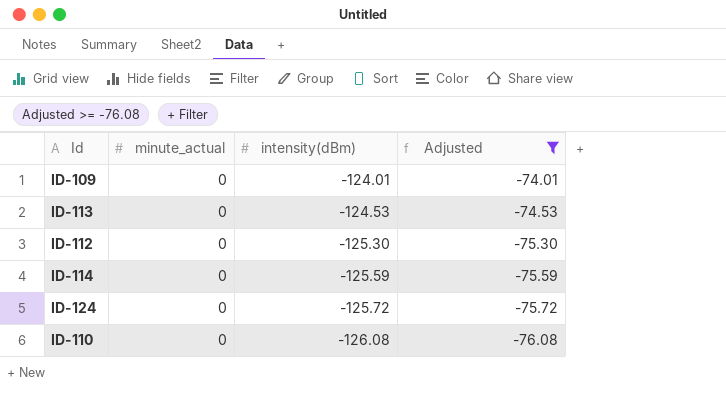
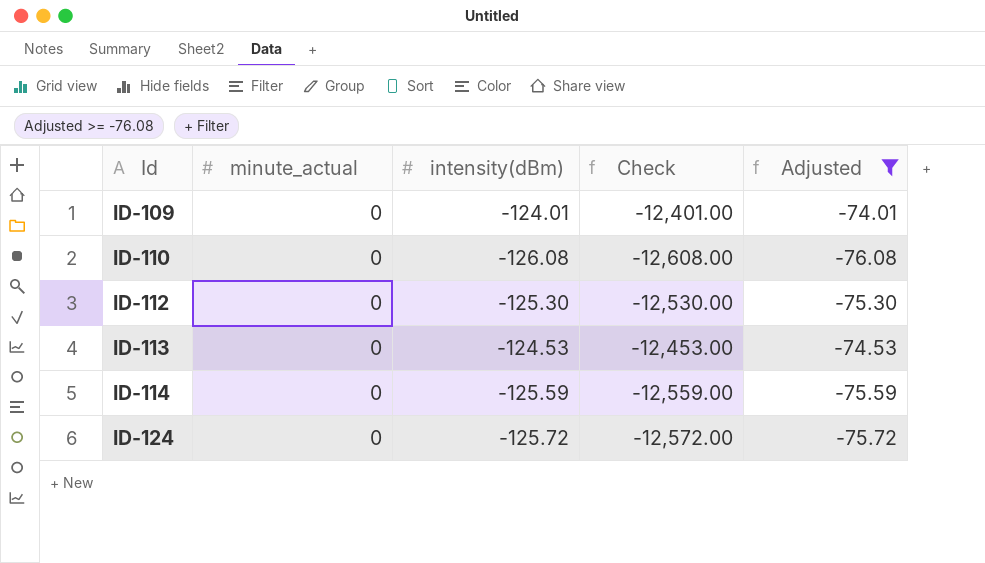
row order: intensity(dBm) descending -> Id ascending
column Check | formula: none -> [intensity(dBm)] * 100

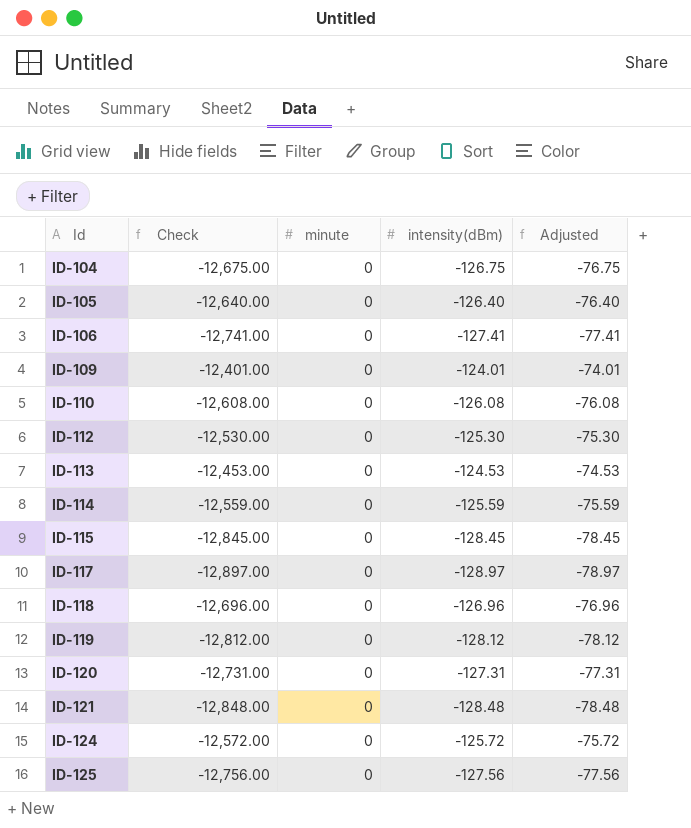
filter: Adjusted >= -76.08 -> none
column Check | position: 4 -> 2
column name: minute_actual -> minute

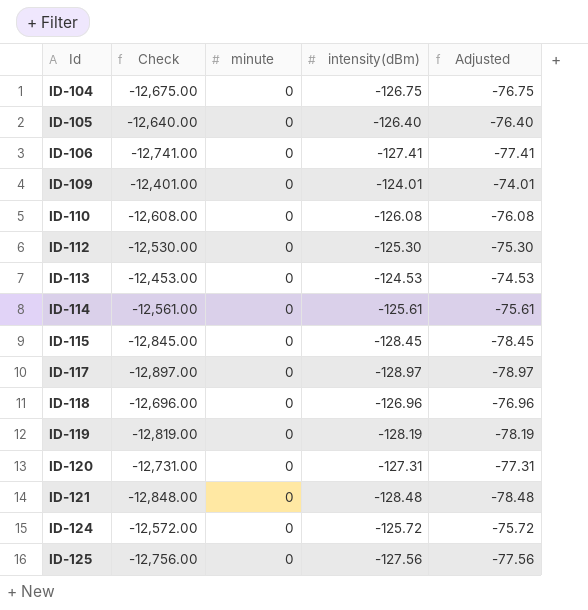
ID-114 | Check: -12,559.00 -> -12,561.00
ID-114 | intensity(dBm): -125.59 -> -125.61
ID-114 | Adjusted: -75.59 -> -75.61
ID-119 | Check: -12,812.00 -> -12,819.00
ID-119 | intensity(dBm): -128.12 -> -128.19
ID-119 | Adjusted: -78.12 -> -78.19

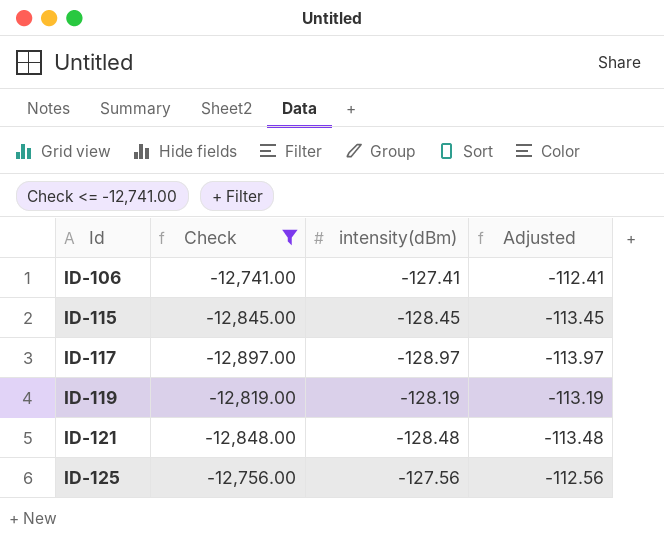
filter: none -> Check <= -12,741.00
column minute | position: 3 -> none
column Adjusted | formula: [intensity(dBm)] + 50 -> [intensity(dBm)] + 15

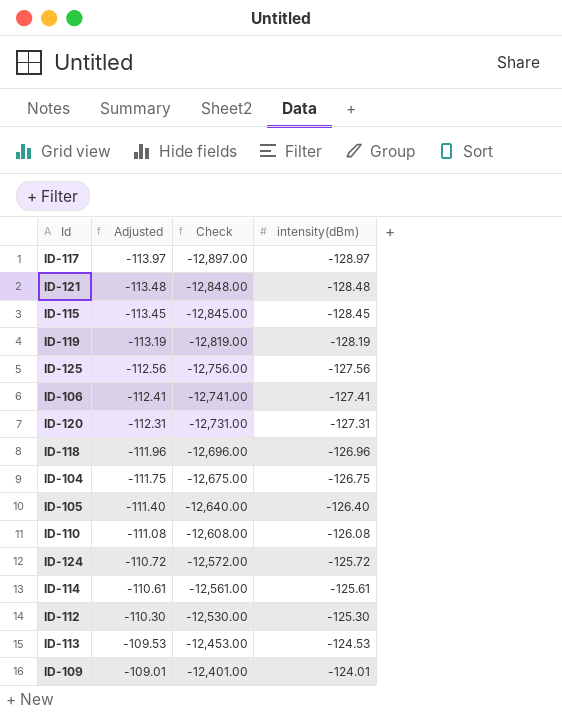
filter: Check <= -12,741.00 -> none
row order: Id ascending -> Adjusted ascending
column Adjusted | position: 4 -> 2

